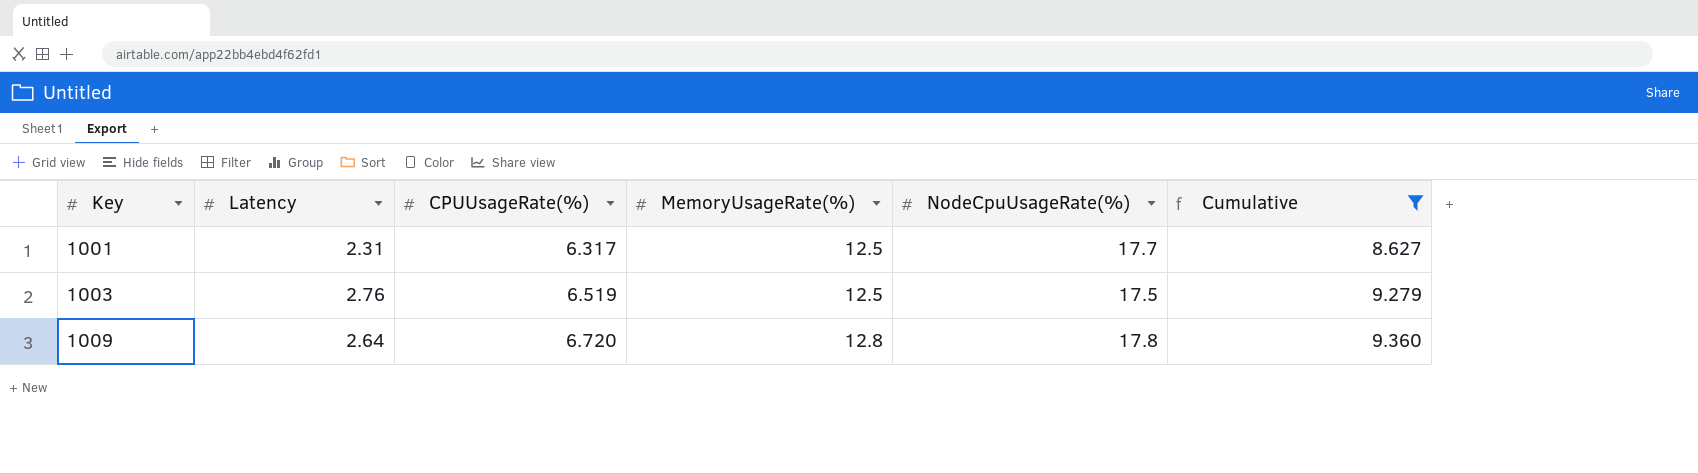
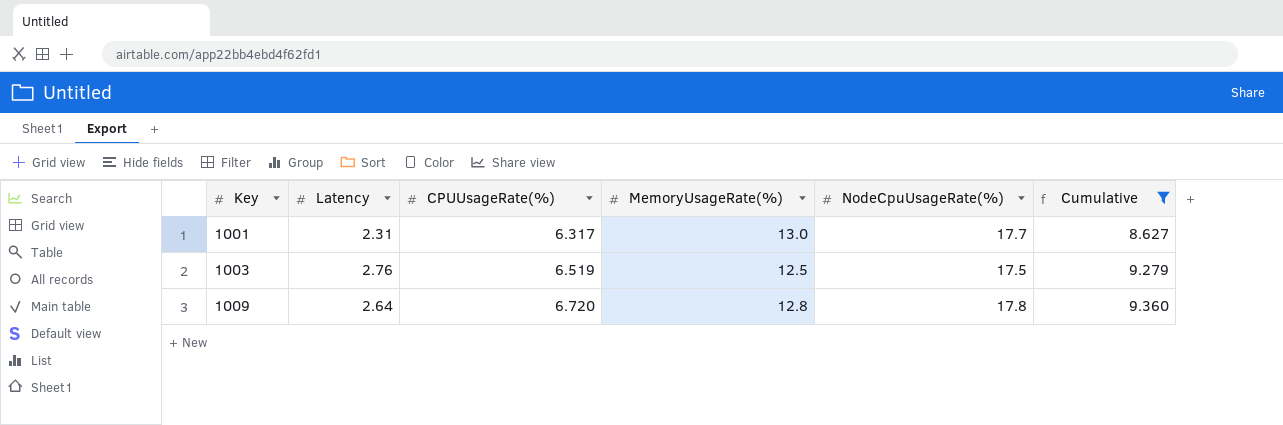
1001 | MemoryUsageRate(%): 12.5 -> 13.0

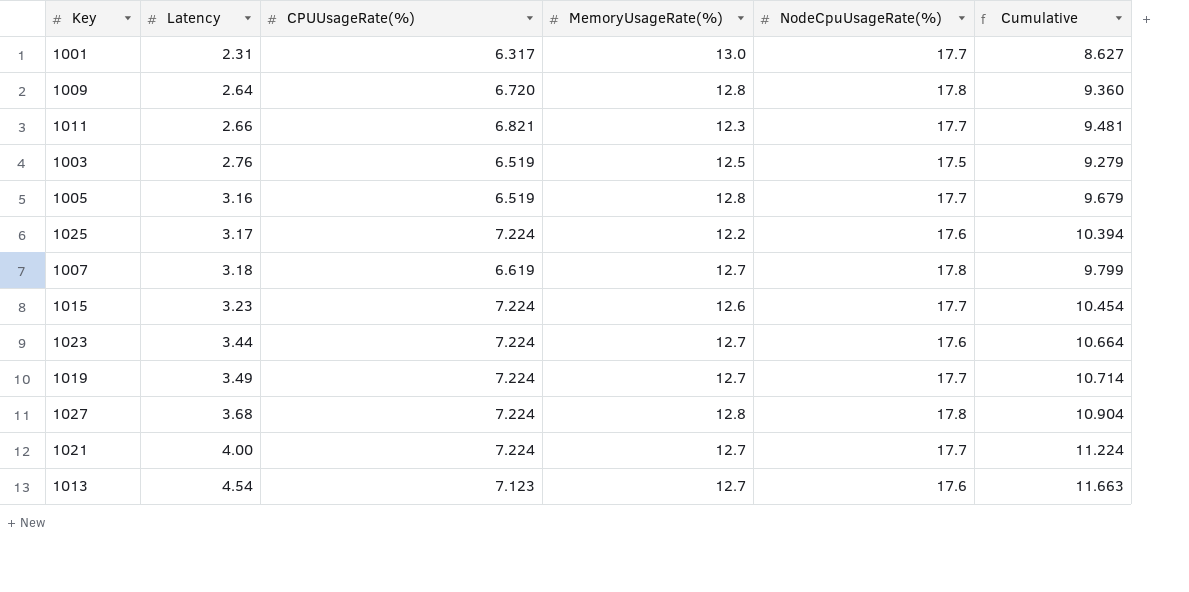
filter: Cumulative <= 9.360 -> none
row order: Key ascending -> Latency ascending

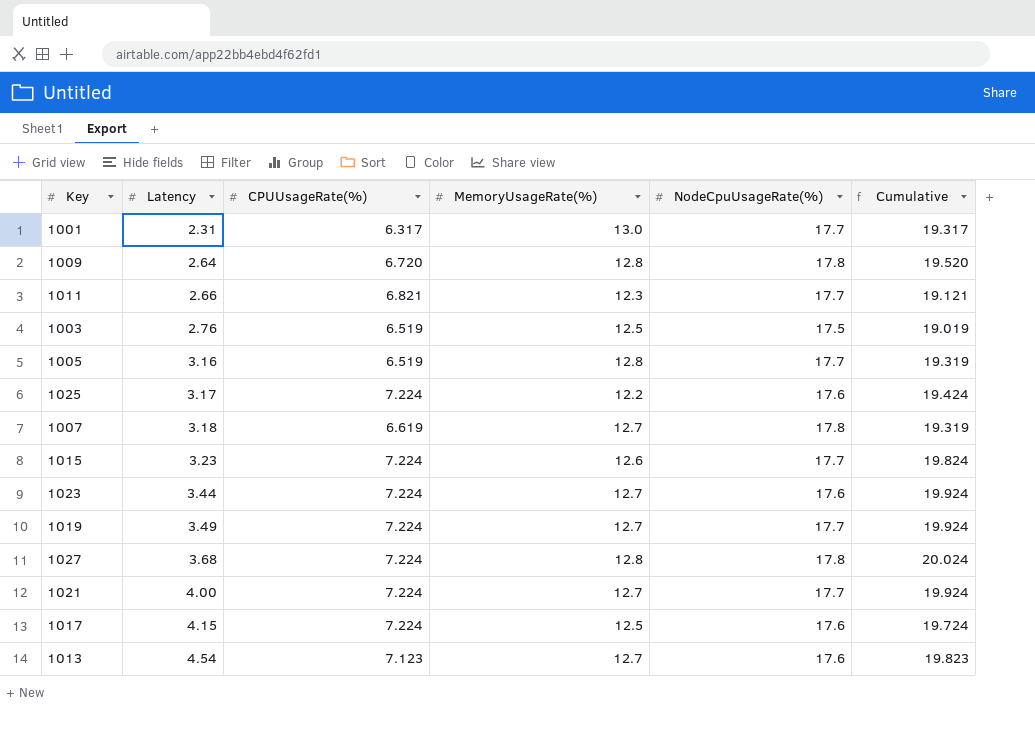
column Cumulative | formula: [Latency] + [CPUUsageRate(%)] -> [CPUUsageRate(%)] + [MemoryUsageRate(%)]
row 1017: none -> 4.15 | 7.224 | 12.5 | 17.6 | 19.724

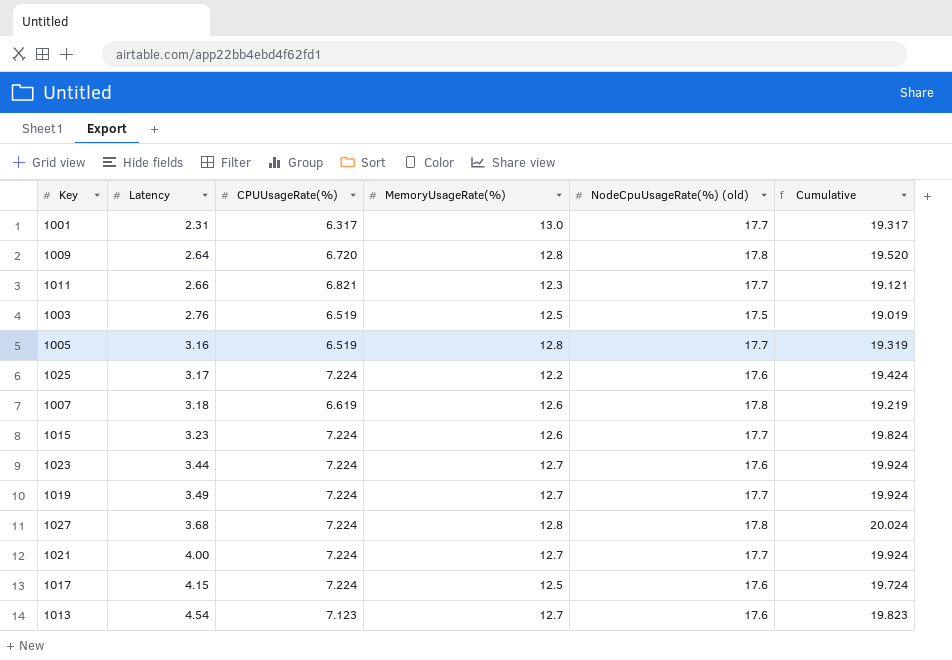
column name: NodeCpuUsageRate(%) -> NodeCpuUsageRate(%) (old)
1007 | MemoryUsageRate(%): 12.7 -> 12.6
1007 | Cumulative: 19.319 -> 19.219

